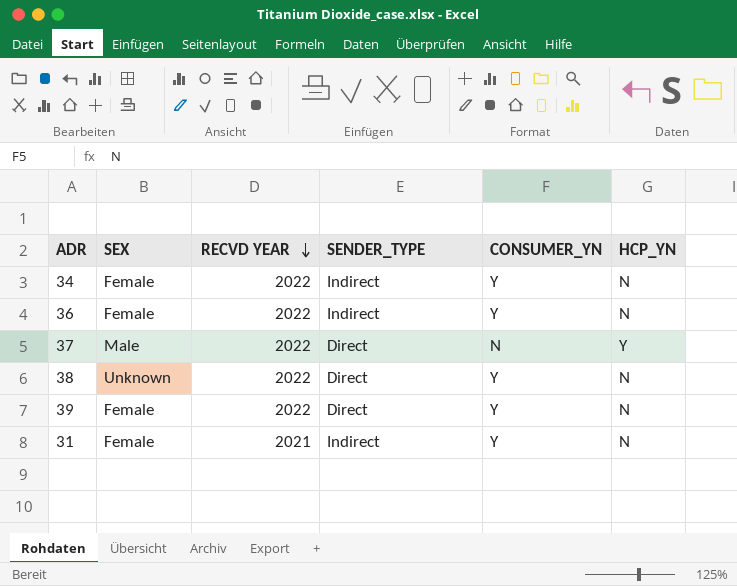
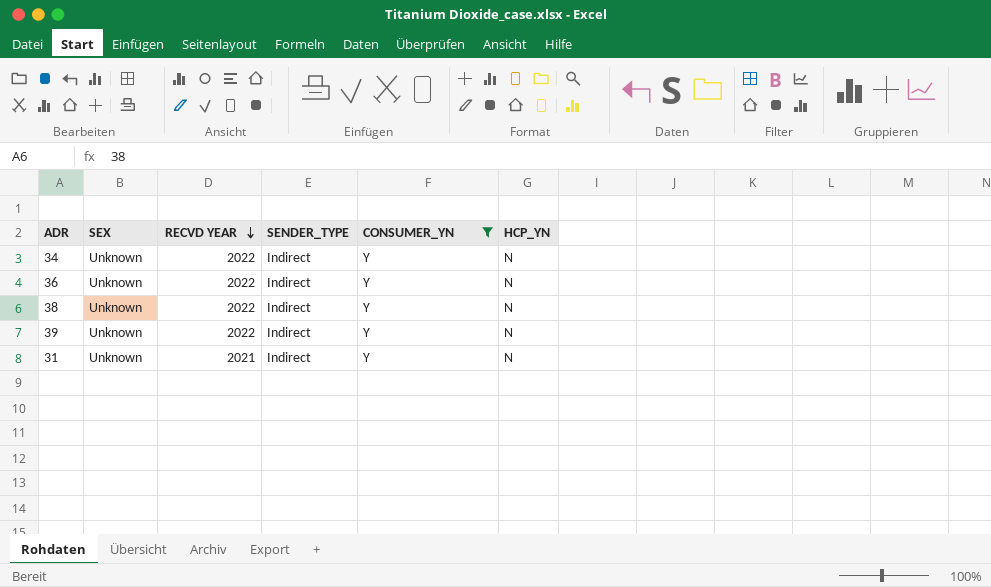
filter: none -> CONSUMER_YN = Y
34 | SEX: Female -> Unknown
36 | SEX: Female -> Unknown
38 | SENDER_TYPE: Direct -> Indirect
39 | SEX: Female -> Unknown
39 | SENDER_TYPE: Direct -> Indirect
31 | SEX: Female -> Unknown

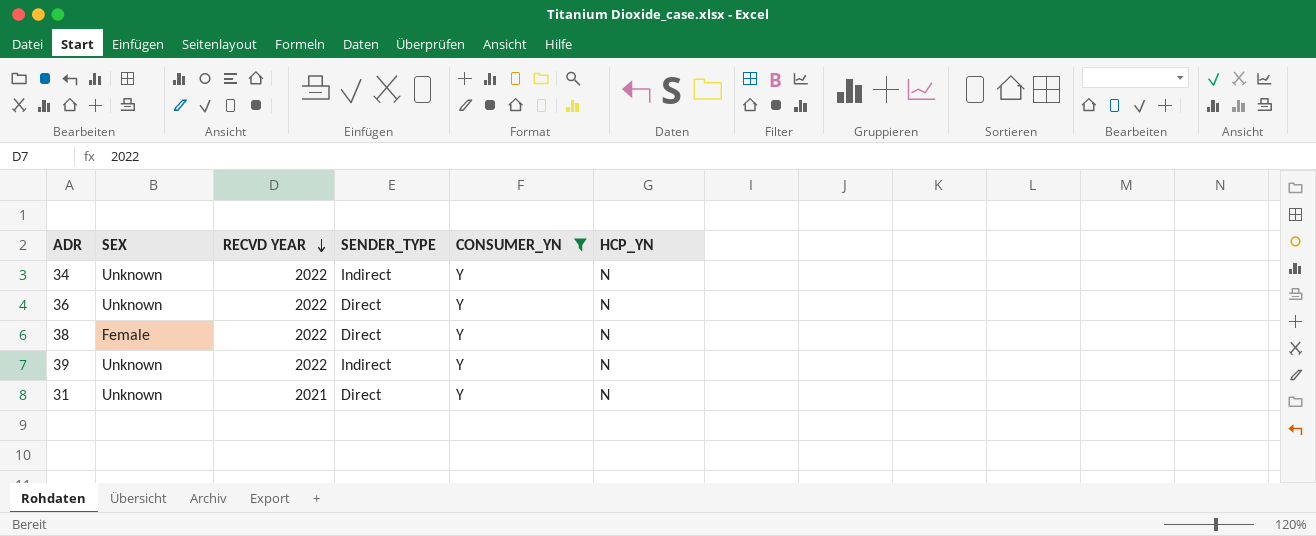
36 | SENDER_TYPE: Indirect -> Direct
38 | SEX: Unknown -> Female
38 | SENDER_TYPE: Indirect -> Direct
31 | SENDER_TYPE: Indirect -> Direct

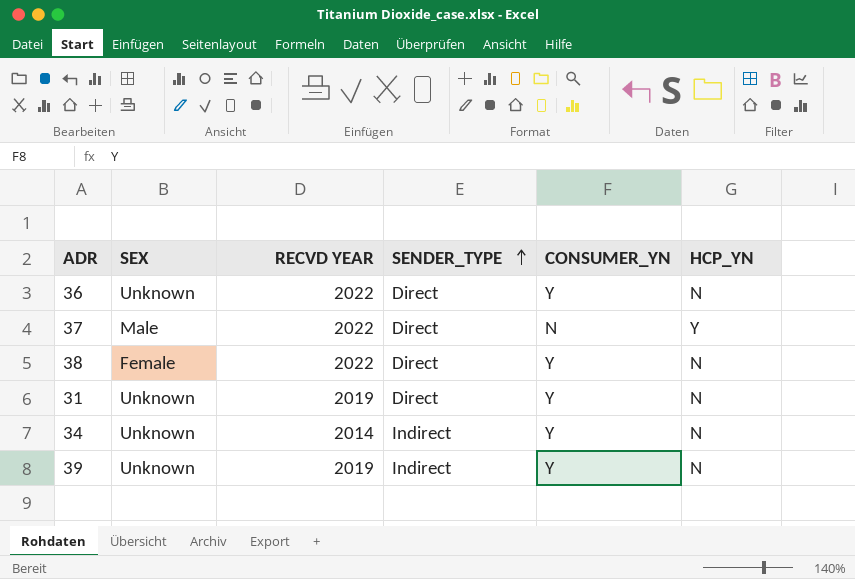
filter: CONSUMER_YN = Y -> none
row order: RECVD YEAR descending -> SENDER_TYPE ascending
31 | RECVD YEAR: 2021 -> 2019
34 | RECVD YEAR: 2022 -> 2014
39 | RECVD YEAR: 2022 -> 2019

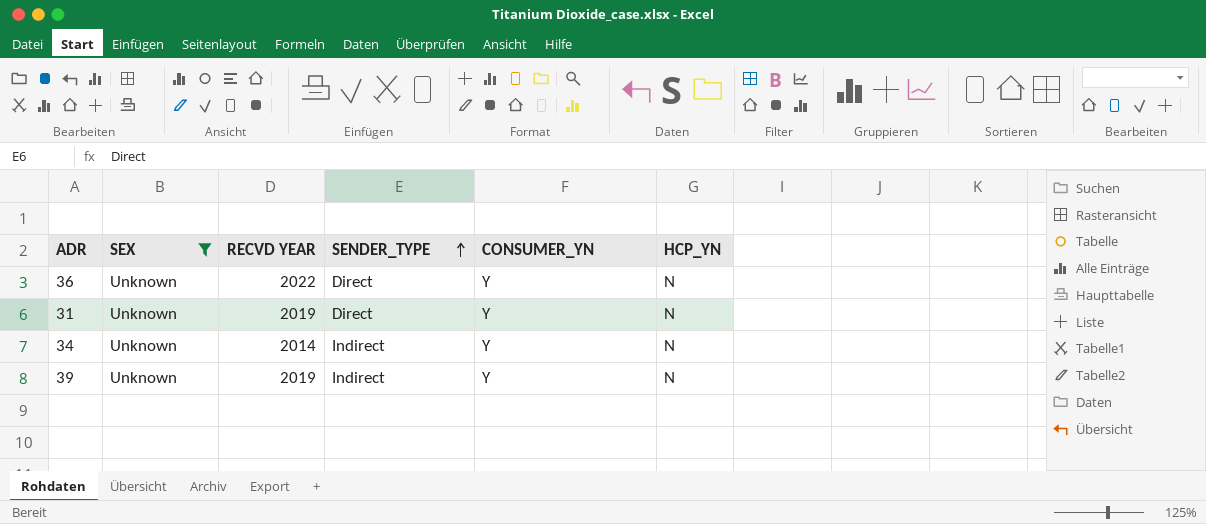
filter: none -> SEX = Unknown

